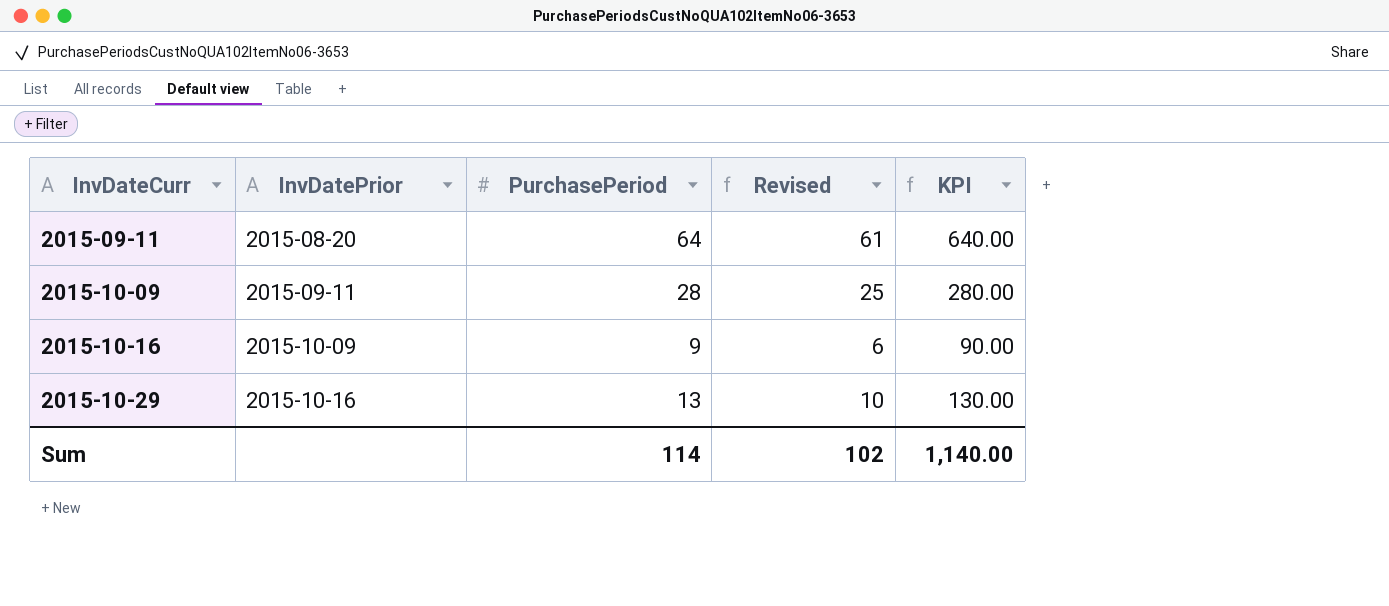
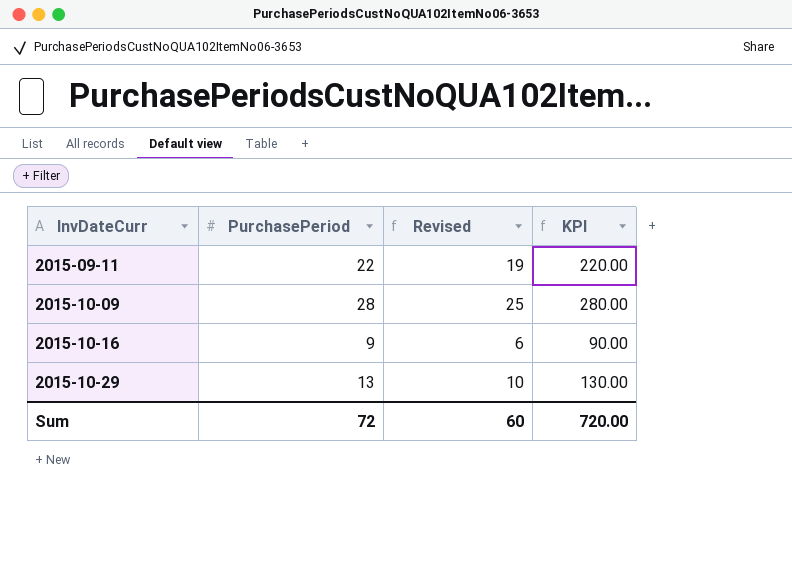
column InvDatePrior | position: 2 -> none
2015-09-11 | PurchasePeriod: 64 -> 22
2015-09-11 | Revised: 61 -> 19
2015-09-11 | KPI: 640.00 -> 220.00
Sum | PurchasePeriod: 114 -> 72
Sum | Revised: 102 -> 60
Sum | KPI: 1,140.00 -> 720.00

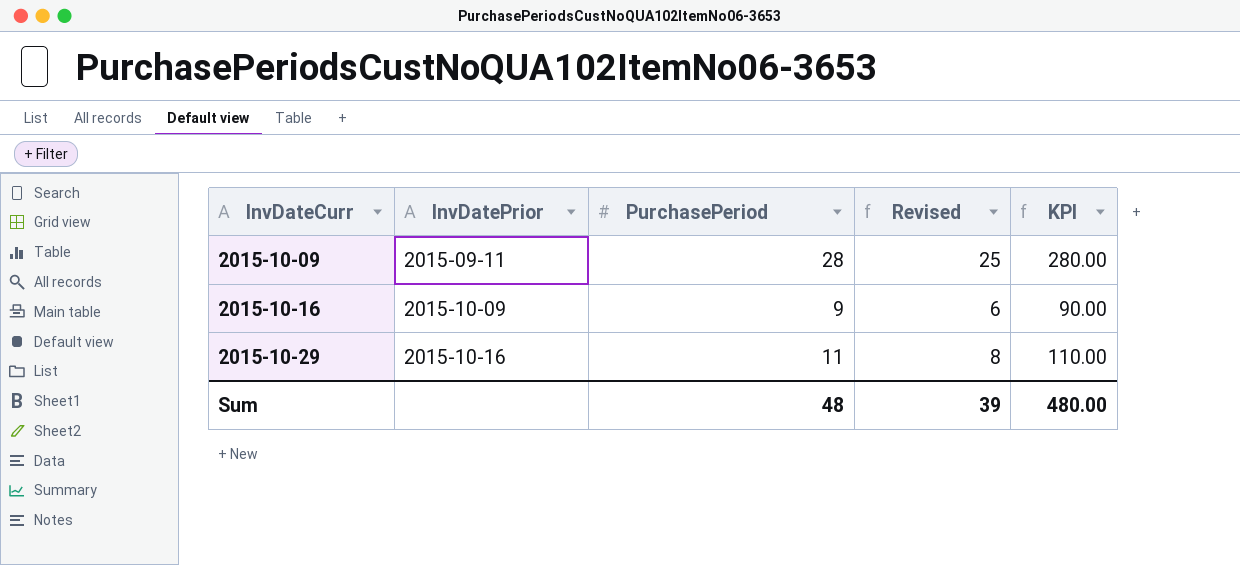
column InvDatePrior | position: none -> 2
row 2015-09-11: 22 | 19 | 220.00 -> none
2015-10-29 | PurchasePeriod: 13 -> 11
2015-10-29 | Revised: 10 -> 8
2015-10-29 | KPI: 130.00 -> 110.00
Sum | PurchasePeriod: 72 -> 48
Sum | Revised: 60 -> 39
Sum | KPI: 720.00 -> 480.00

